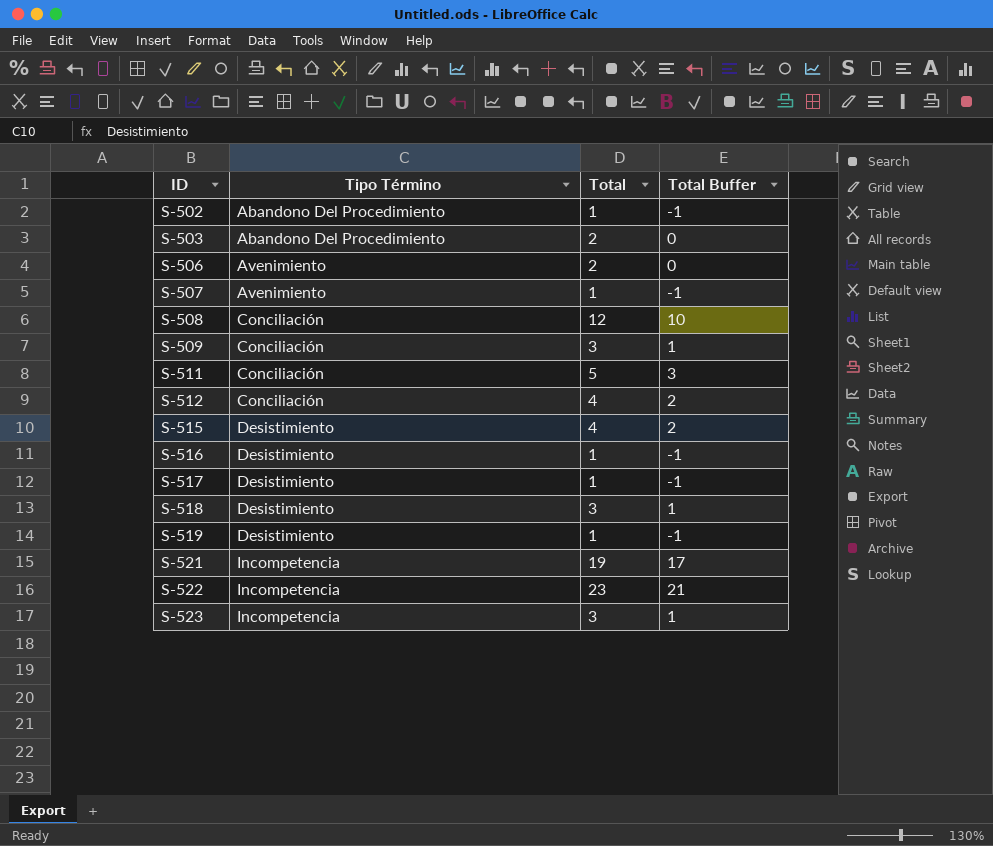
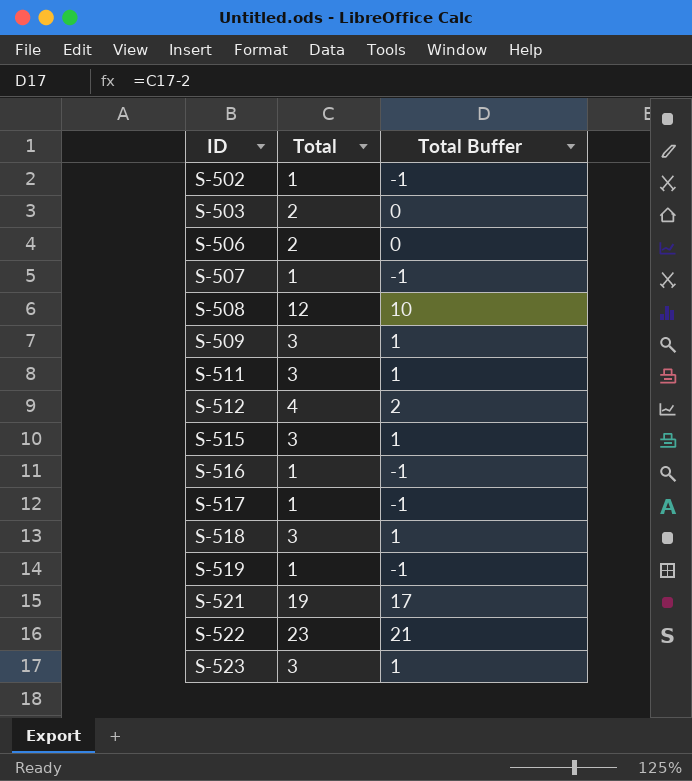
column Tipo Término | position: 2 -> none
S-511 | Total: 5 -> 3
S-511 | Total Buffer: 3 -> 1
S-515 | Total: 4 -> 3
S-515 | Total Buffer: 2 -> 1

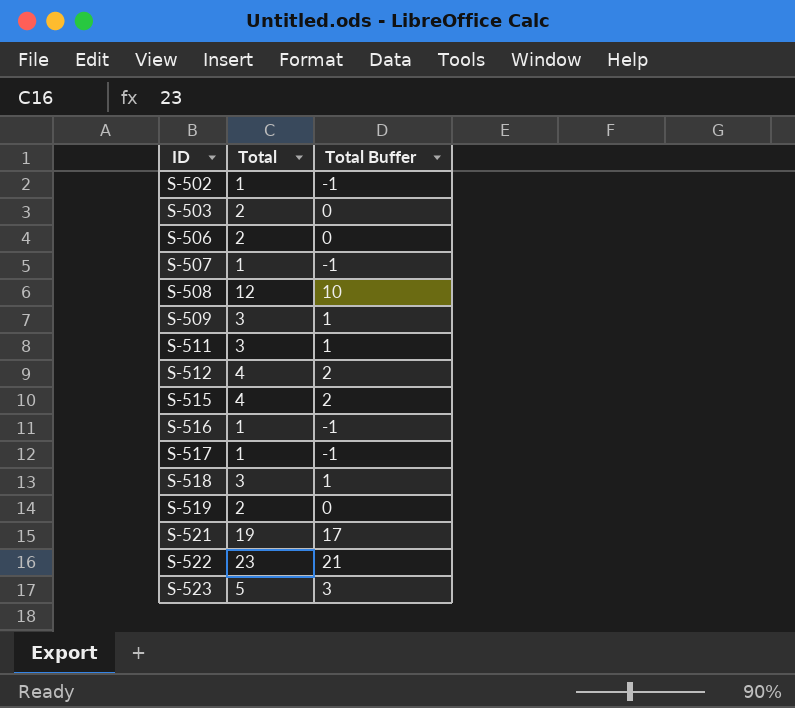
S-515 | Total: 3 -> 4
S-515 | Total Buffer: 1 -> 2
S-519 | Total: 1 -> 2
S-519 | Total Buffer: -1 -> 0
S-523 | Total: 3 -> 5
S-523 | Total Buffer: 1 -> 3

